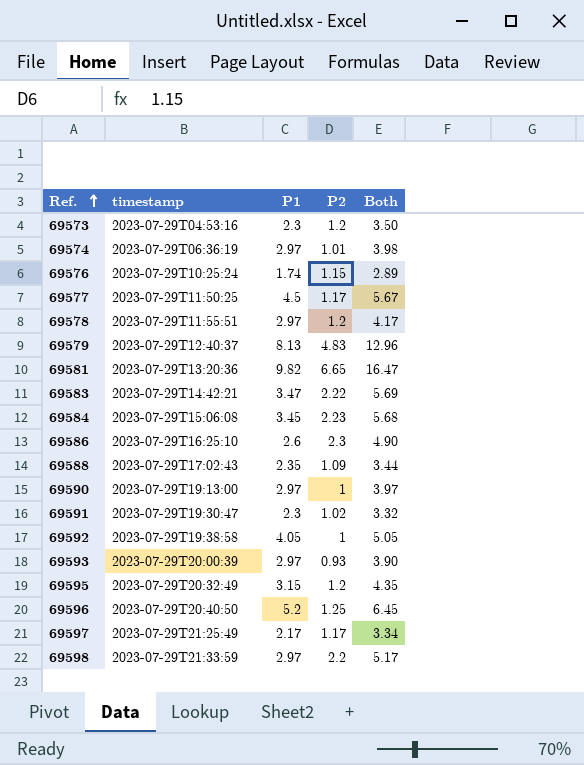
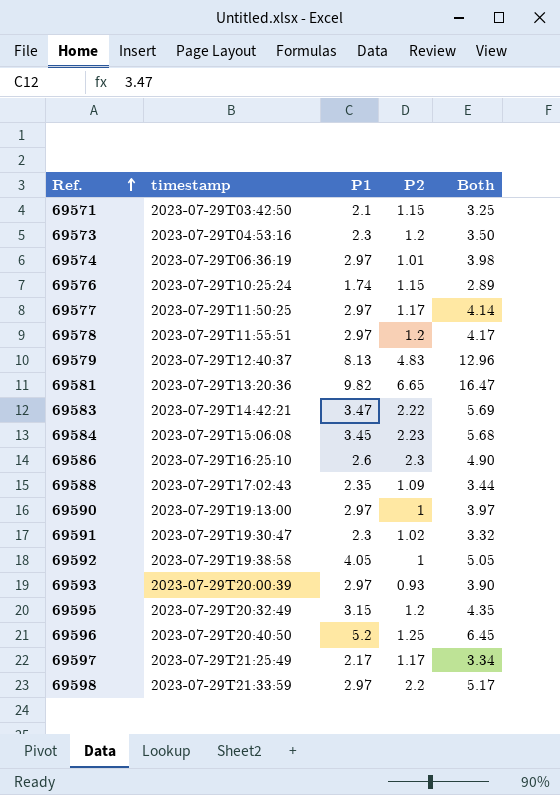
row 69571: none -> 2023-07-29T03:42:50 | 2.1 | 1.15 | 3.25
69577 | P1: 4.5 -> 2.97
69577 | Both: 5.67 -> 4.14

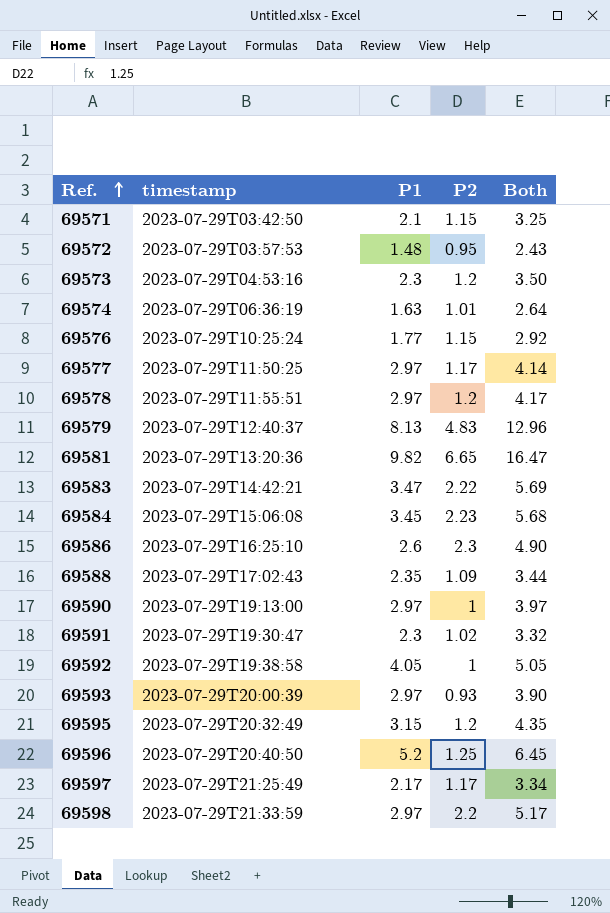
row 69572: none -> 2023-07-29T03:57:53 | 1.48 | 0.95 | 2.43
69574 | P1: 2.97 -> 1.63
69574 | Both: 3.98 -> 2.64
69576 | P1: 1.74 -> 1.77
69576 | Both: 2.89 -> 2.92

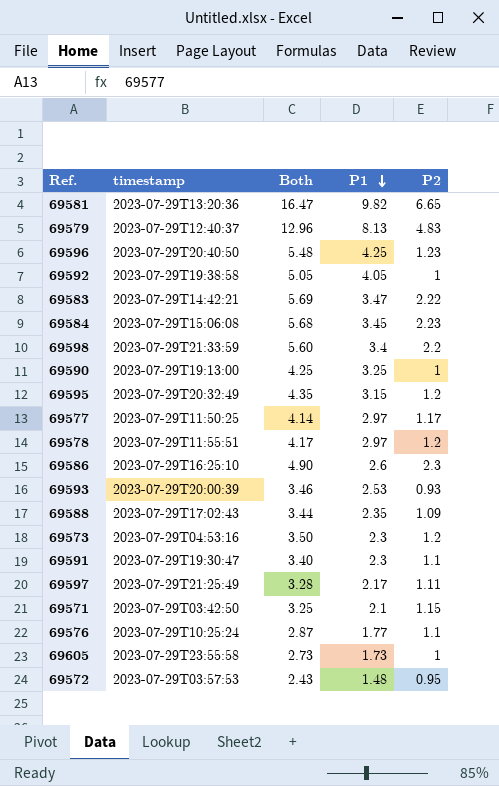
row order: Ref. ascending -> P1 descending
column Both | position: 5 -> 3
row 69574: 2023-07-29T06:36:19 | 1.63 | 1.01 | 2.64 -> none
69596 | Both: 6.45 -> 5.48
69596 | P1: 5.2 -> 4.25
69596 | P2: 1.25 -> 1.23
69598 | Both: 5.17 -> 5.60
69598 | P1: 2.97 -> 3.4
69590 | Both: 3.97 -> 4.25
69590 | P1: 2.97 -> 3.25
69593 | Both: 3.90 -> 3.46
69593 | P1: 2.97 -> 2.53
69591 | Both: 3.32 -> 3.40
69591 | P2: 1.02 -> 1.1
69597 | Both: 3.34 -> 3.28
69597 | P2: 1.17 -> 1.11
69576 | Both: 2.92 -> 2.87
69576 | P2: 1.15 -> 1.1
row 69605: none -> 2023-07-29T23:55:58 | 2.73 | 1.73 | 1

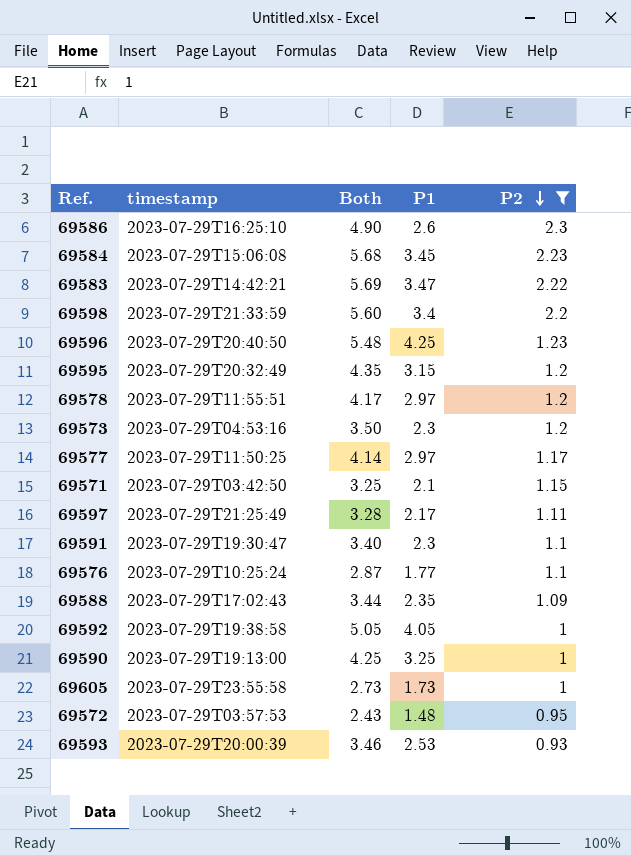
filter: none -> P2 <= 2.3
row order: P1 descending -> P2 descending

